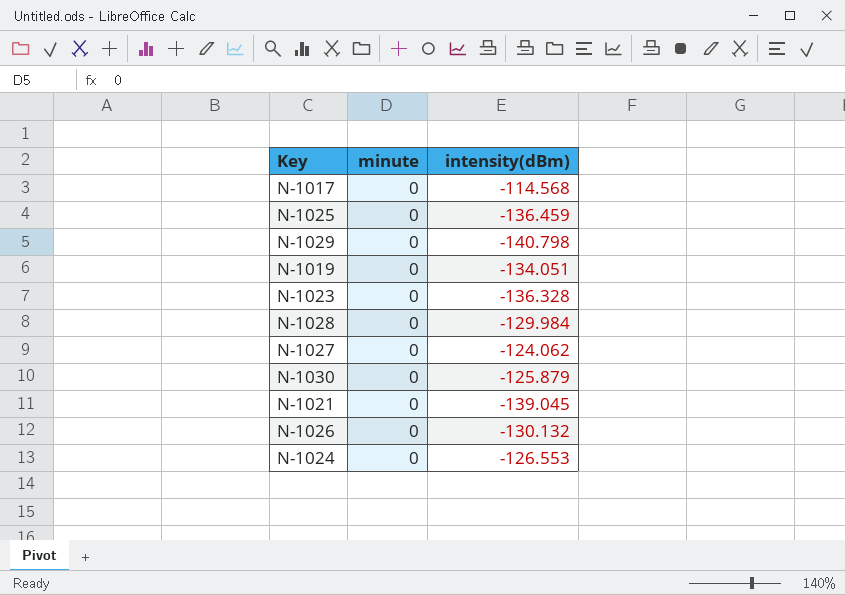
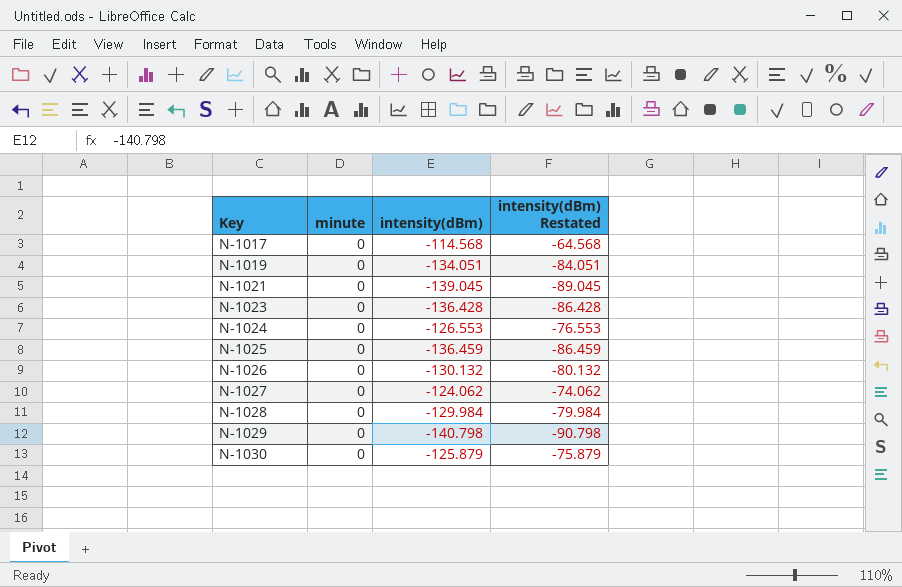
row order: none -> Key ascending
column intensity(dBm) Restated | formula: none -> [intensity(dBm)] + 50
N-1023 | intensity(dBm): -136.328 -> -136.428

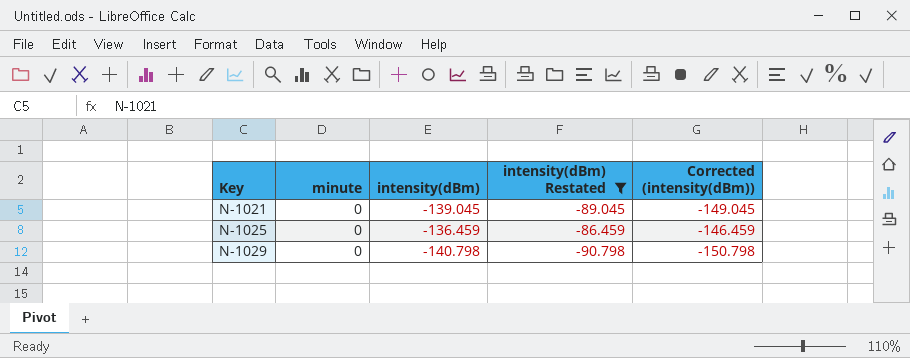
filter: none -> intensity(dBm) Restated <= -86.459
column Corrected (intensity(dBm)) | formula: none -> [intensity(dBm)] - 10

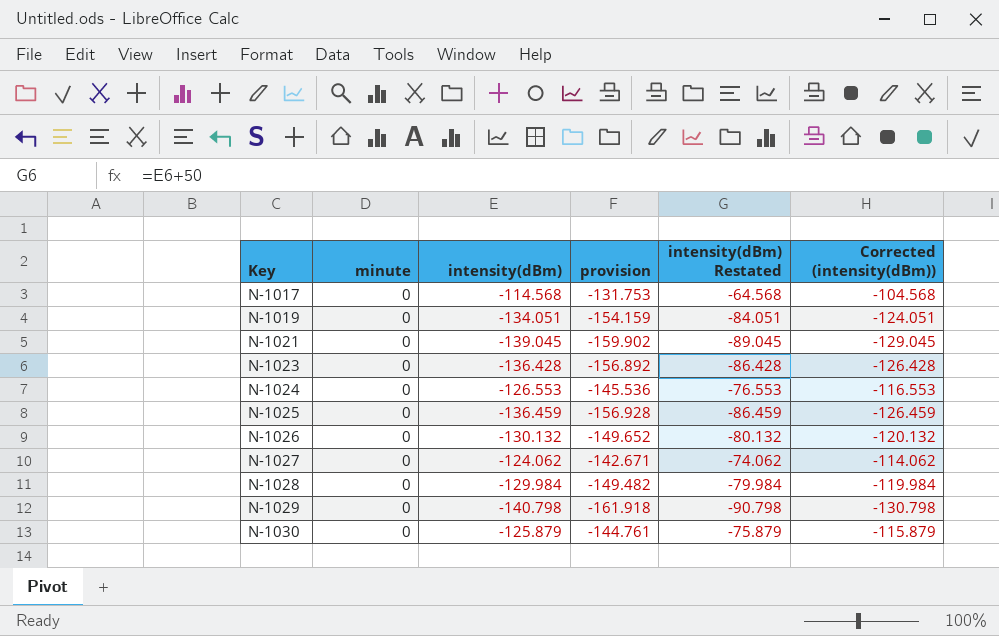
filter: intensity(dBm) Restated <= -86.459 -> none
column provision | formula: none -> [intensity(dBm)] * 1.15
column Corrected (intensity(dBm)) | formula: [intensity(dBm)] - 10 -> [intensity(dBm)] + 10

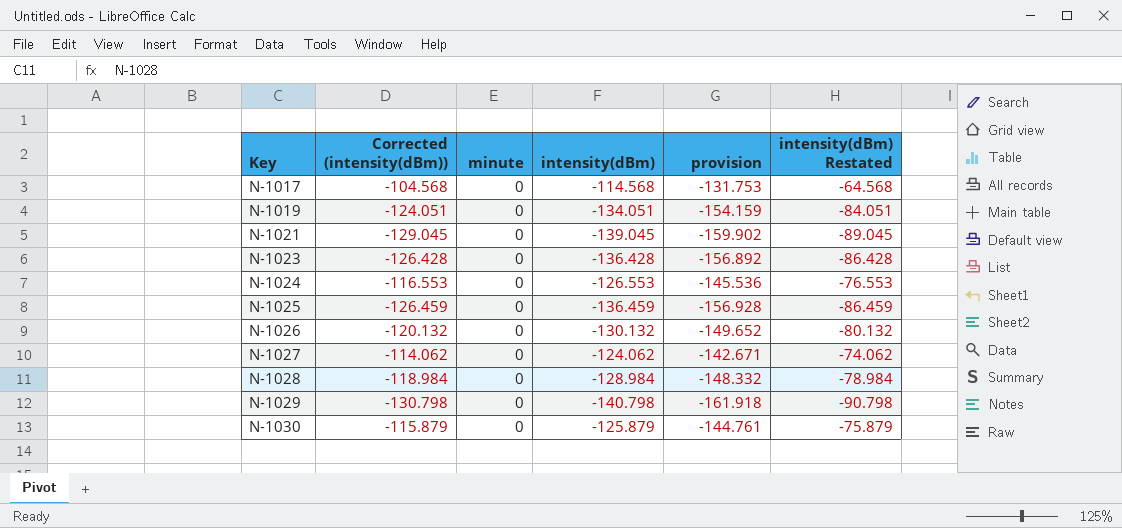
column Corrected (intensity(dBm)) | position: 6 -> 2
N-1028 | Corrected (intensity(dBm)): -119.984 -> -118.984
N-1028 | intensity(dBm): -129.984 -> -128.984
N-1028 | provision: -149.482 -> -148.332
N-1028 | intensity(dBm) Restated: -79.984 -> -78.984

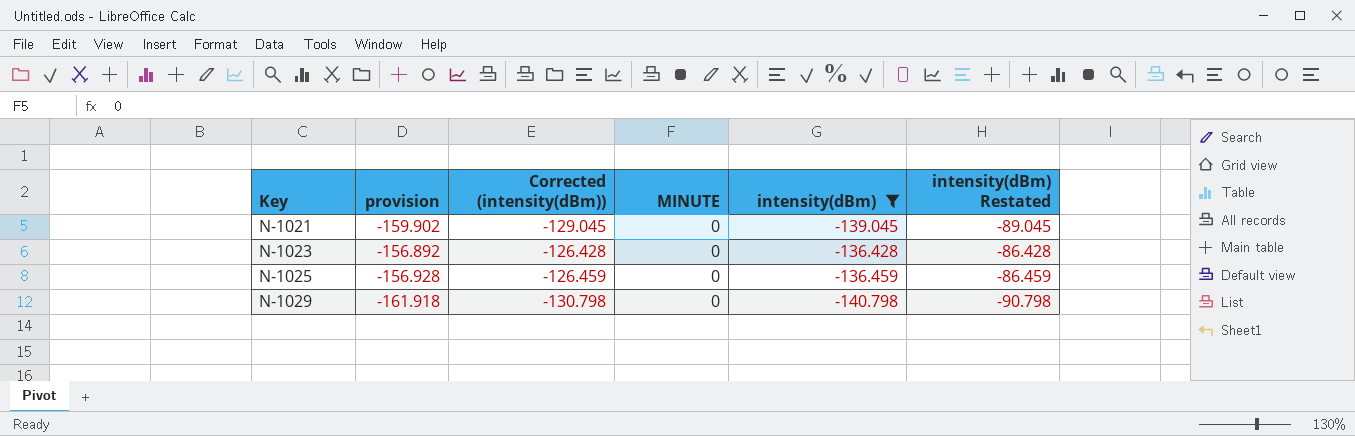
filter: none -> intensity(dBm) <= -136.428
column provision | position: 5 -> 2
column name: minute -> MINUTE

